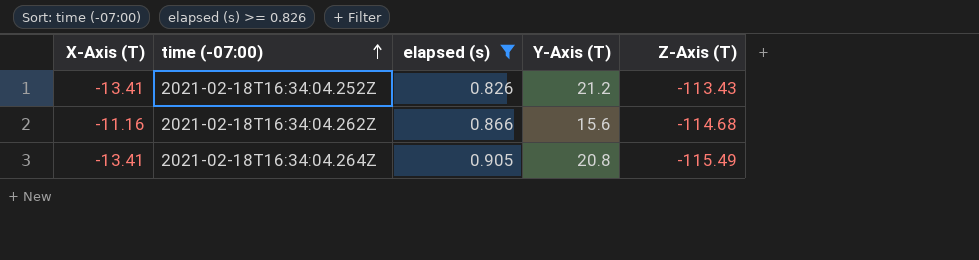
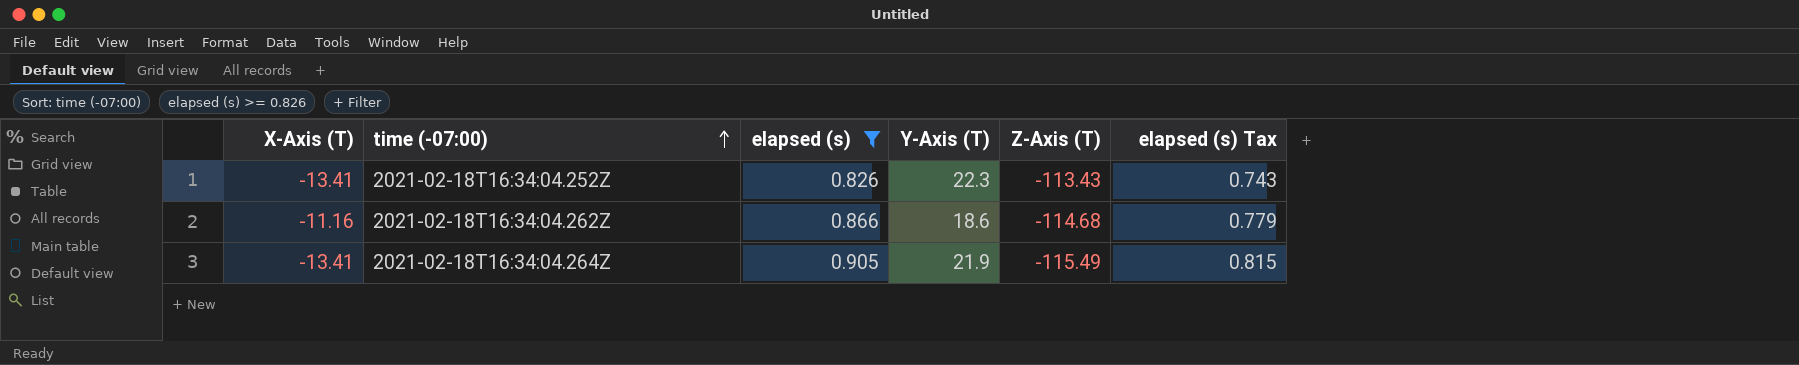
column elapsed (s) Tax | formula: none -> [elapsed (s)] * 0.9
2021-02-18T16:34:04.252Z | Y-Axis (T): 21.2 -> 22.3
2021-02-18T16:34:04.262Z | Y-Axis (T): 15.6 -> 18.6
2021-02-18T16:34:04.264Z | Y-Axis (T): 20.8 -> 21.9

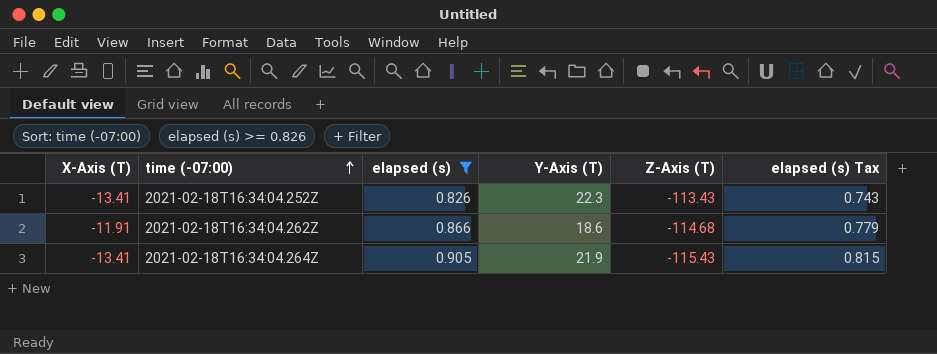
2021-02-18T16:34:04.262Z | X-Axis (T): -11.16 -> -11.91
2021-02-18T16:34:04.264Z | Z-Axis (T): -115.49 -> -115.43

